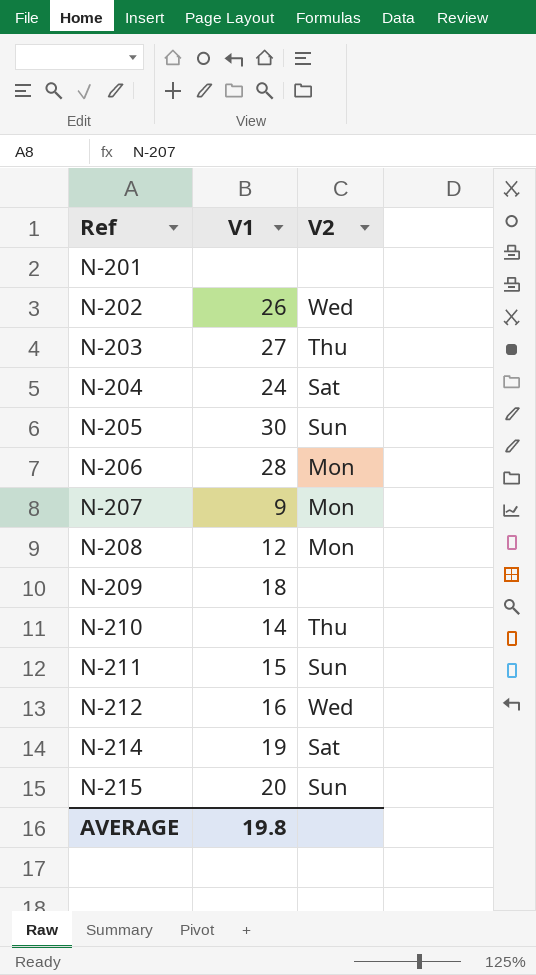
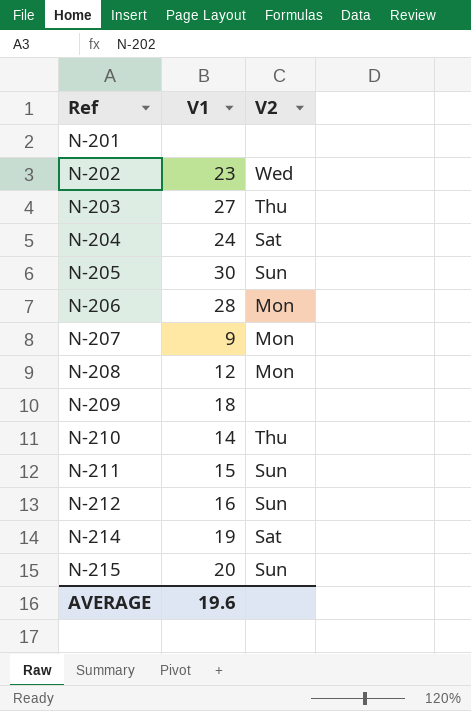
N-202 | V1: 26 -> 23
N-212 | V2: Wed -> Sun
AVERAGE | V1: 19.8 -> 19.6

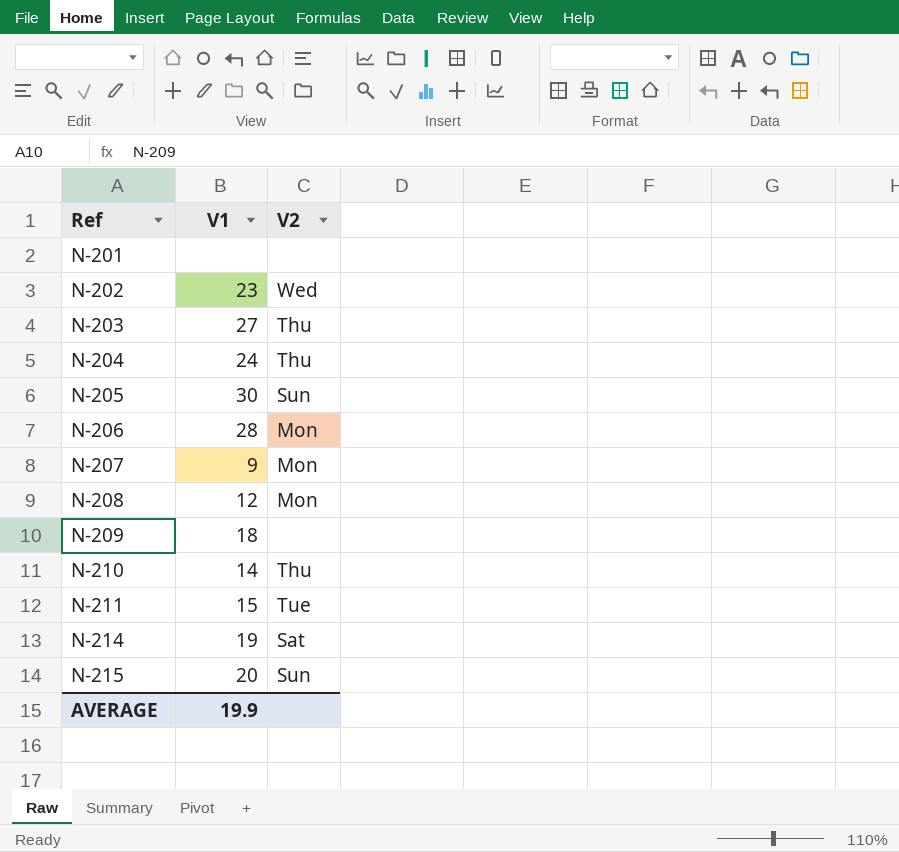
row N-212: 16 | Sun -> none
N-204 | V2: Sat -> Thu
N-211 | V2: Sun -> Tue
AVERAGE | V1: 19.6 -> 19.9

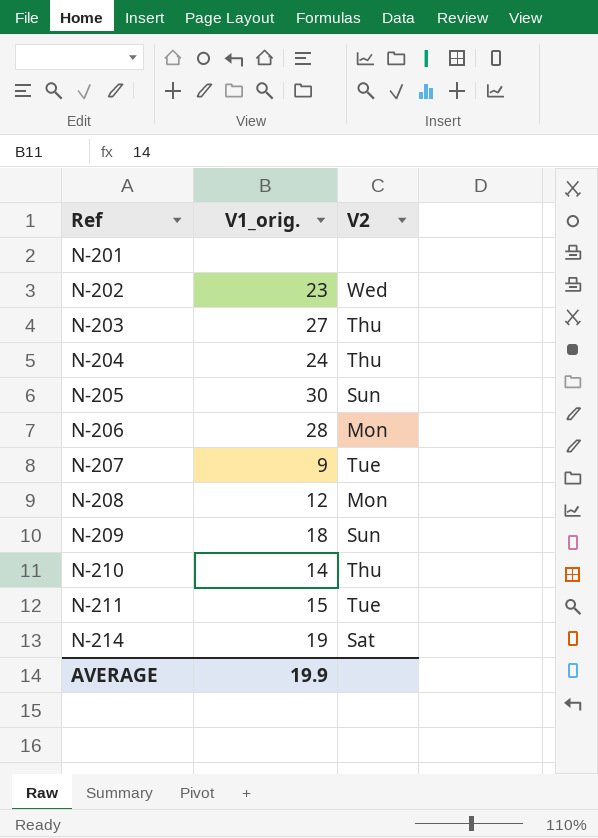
column name: V1 -> V1_orig.
row N-215: 20 | Sun -> none
N-207 | V2: Mon -> Tue
N-209 | V2: none -> Sun

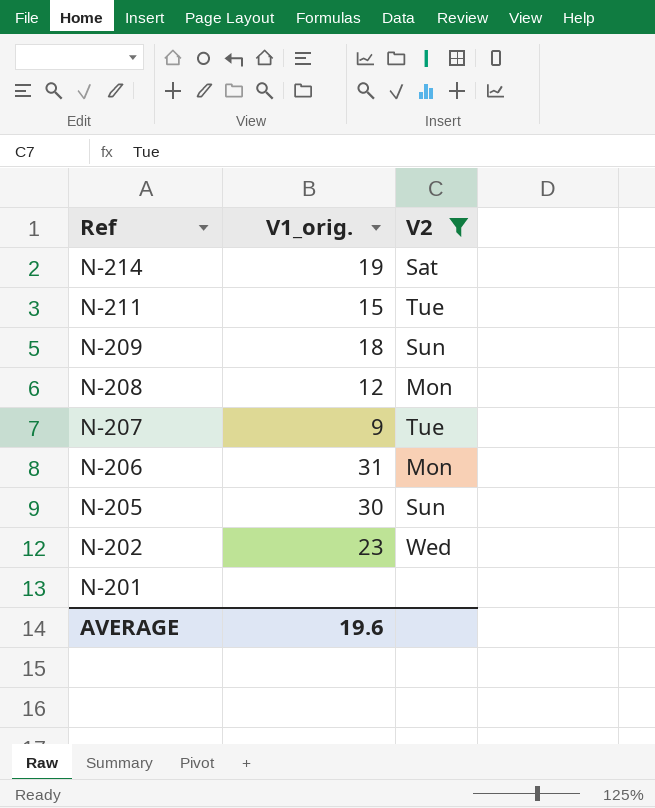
filter: none -> V2 != Thu
row order: Ref ascending -> Ref descending
N-206 | V1_orig.: 28 -> 31
AVERAGE | V1_orig.: 19.9 -> 19.6

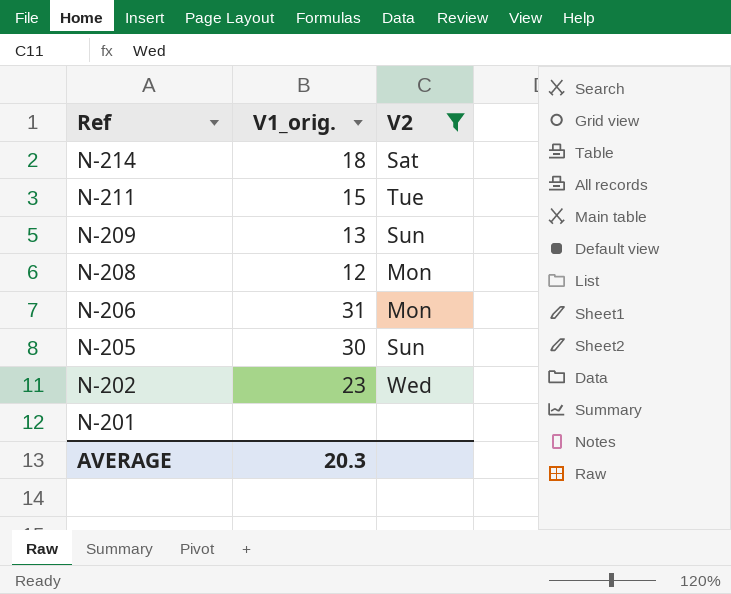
row N-207: 9 | Tue -> none
N-214 | V1_orig.: 19 -> 18
N-209 | V1_orig.: 18 -> 13
AVERAGE | V1_orig.: 19.6 -> 20.3

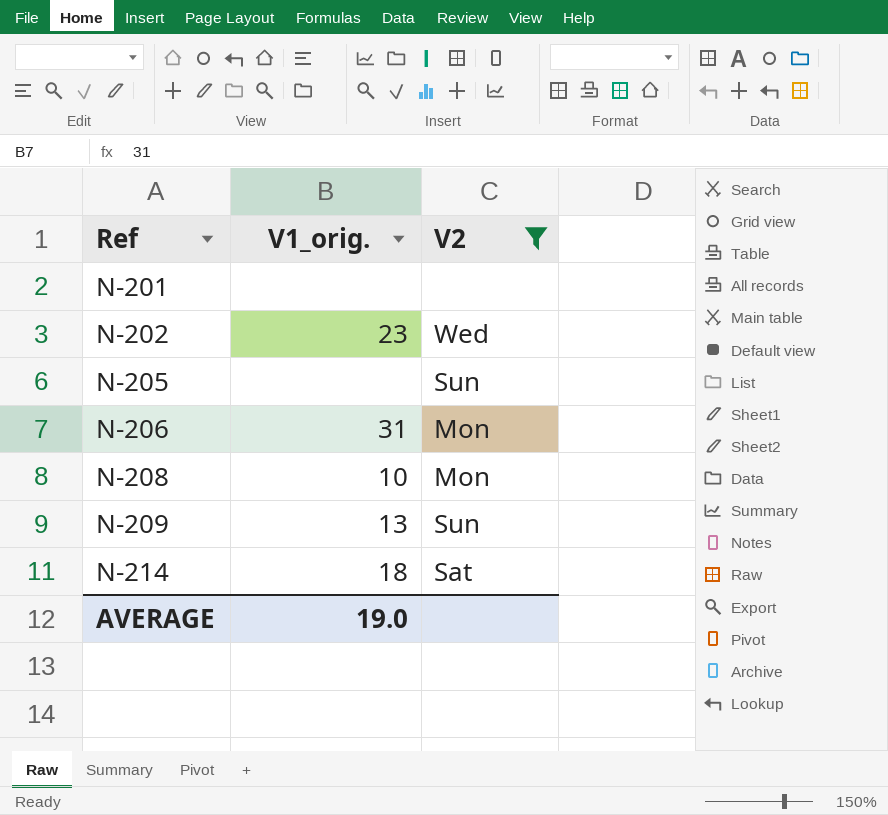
row order: Ref descending -> Ref ascending
row N-211: 15 | Tue -> none
N-205 | V1_orig.: 30 -> none
N-208 | V1_orig.: 12 -> 10
AVERAGE | V1_orig.: 20.3 -> 19.0

